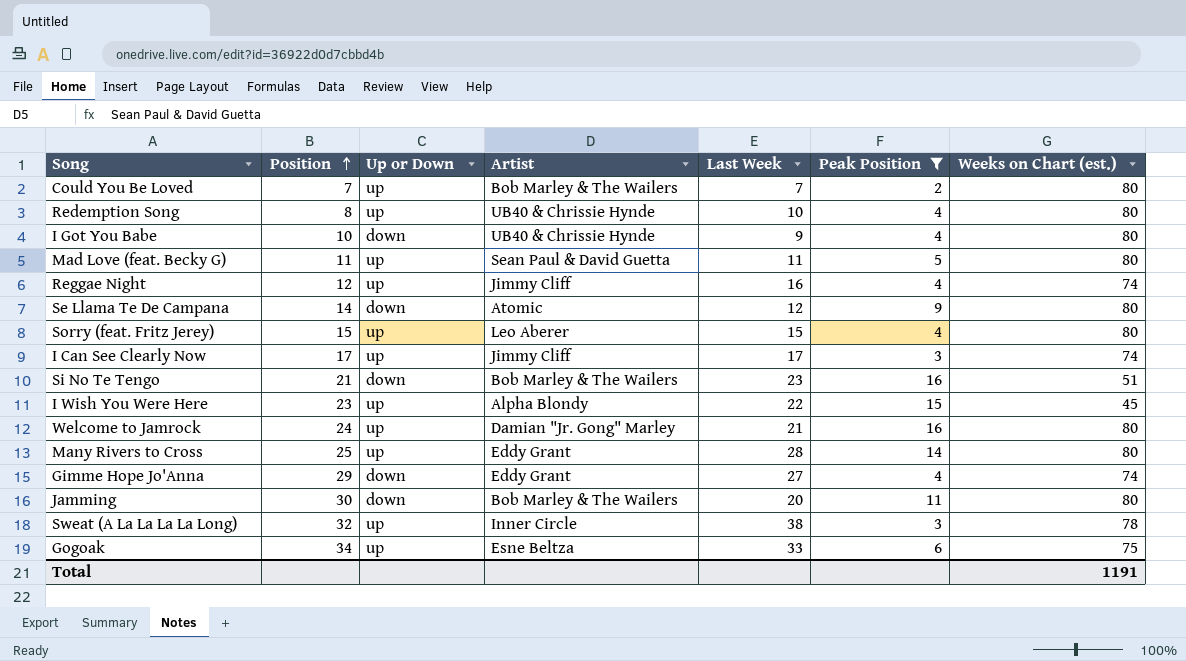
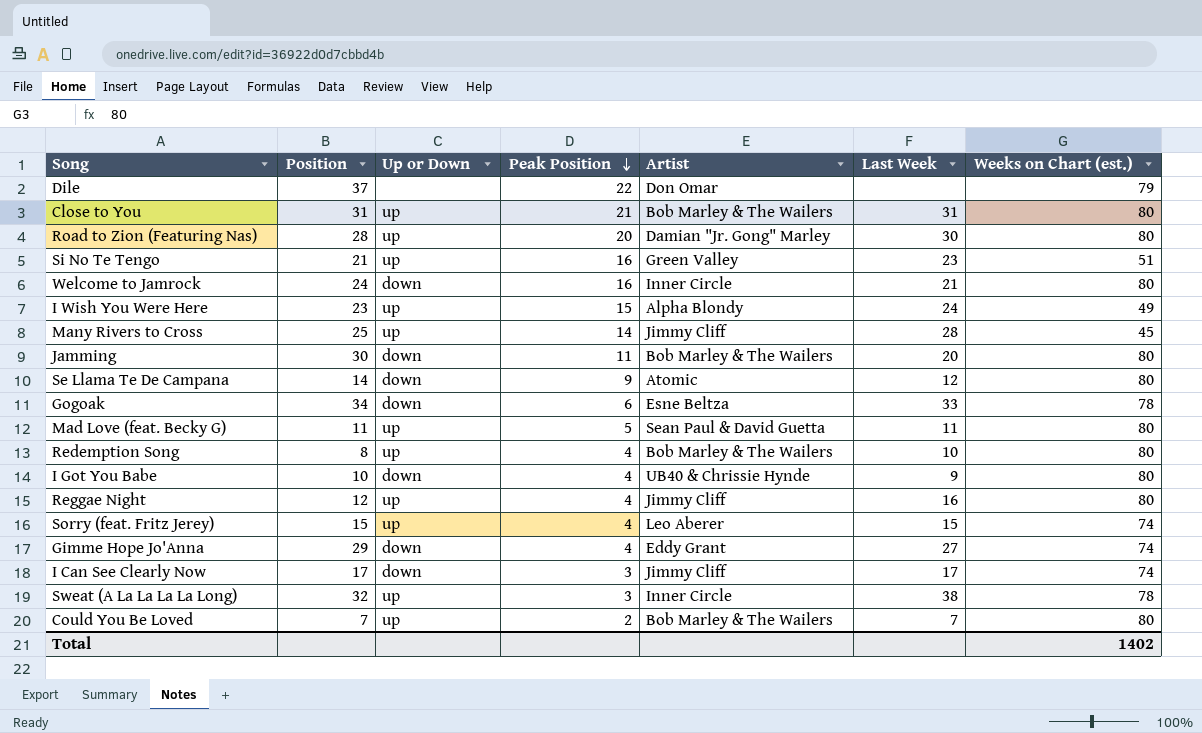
filter: Peak Position <= 16 -> none
row order: Position ascending -> Peak Position descending
column Peak Position | position: 6 -> 4
Si No Te Tengo | Up or Down: down -> up
Si No Te Tengo | Artist: Bob Marley & The Wailers -> Green Valley
Welcome to Jamrock | Up or Down: up -> down
Welcome to Jamrock | Artist: Damian "Jr. Gong" Marley -> Inner Circle
I Wish You Were Here | Last Week: 22 -> 24
I Wish You Were Here | Weeks on Chart (est.): 45 -> 49
Many Rivers to Cross | Artist: Eddy Grant -> Jimmy Cliff
Many Rivers to Cross | Weeks on Chart (est.): 80 -> 45
Gogoak | Up or Down: up -> down
Gogoak | Weeks on Chart (est.): 75 -> 78
Redemption Song | Artist: UB40 & Chrissie Hynde -> Bob Marley & The Wailers
Reggae Night | Weeks on Chart (est.): 74 -> 80
Sorry (feat. Fritz Jerey) | Weeks on Chart (est.): 80 -> 74
I Can See Clearly Now | Up or Down: up -> down
Total | Weeks on Chart (est.): 1191 -> 1402

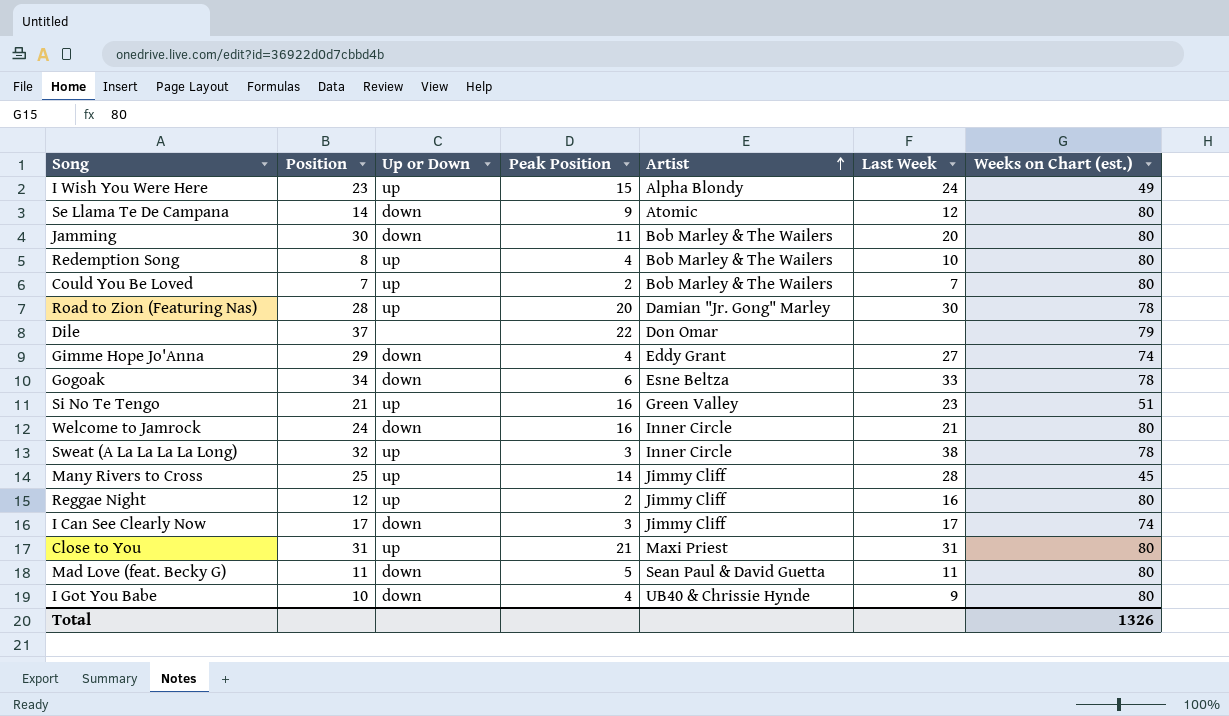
row order: Peak Position descending -> Artist ascending
row Sorry (feat. Fritz Jerey): 15 | up | 4 | Leo Aberer | 15 | 74 -> none
Road to Zion (Featuring Nas) | Weeks on Chart (est.): 80 -> 78
Reggae Night | Peak Position: 4 -> 2
Close to You | Artist: Bob Marley & The Wailers -> Maxi Priest
Mad Love (feat. Becky G) | Up or Down: up -> down
Total | Weeks on Chart (est.): 1402 -> 1326

